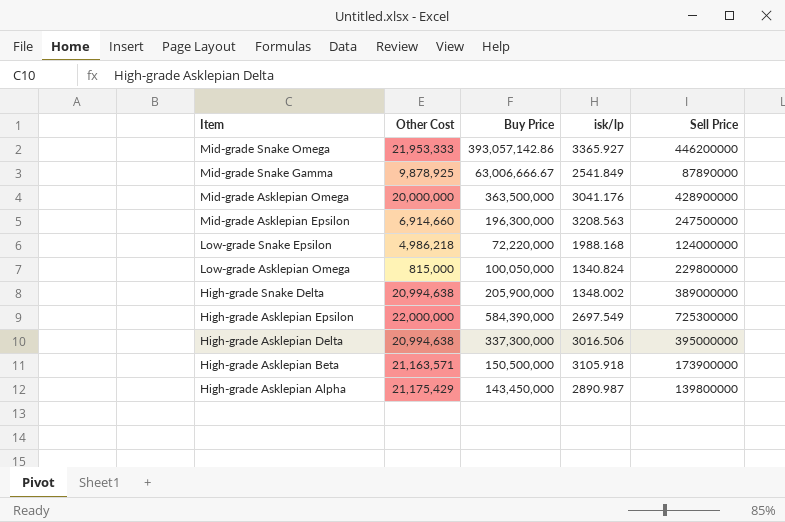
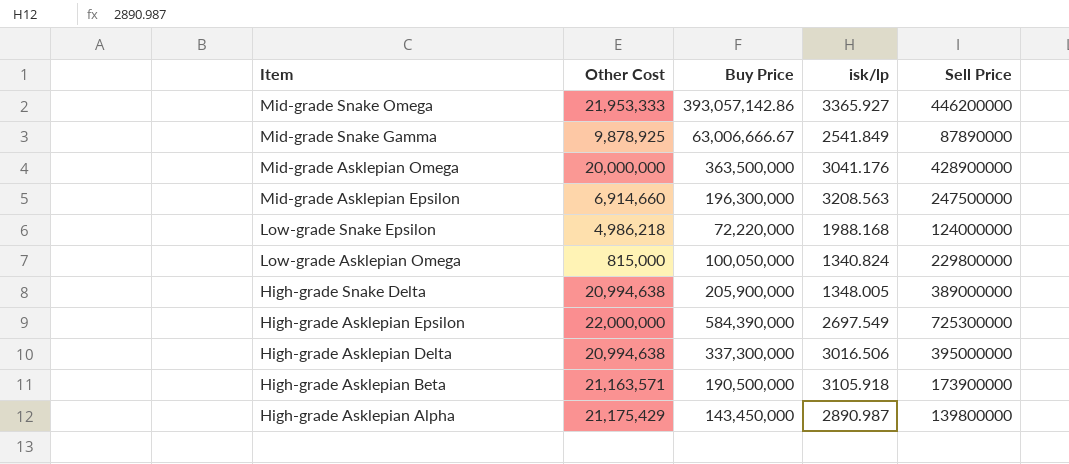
High-grade Snake Delta | isk/lp: 1348.002 -> 1348.005
High-grade Asklepian Beta | Buy Price: 150,500,000 -> 190,500,000

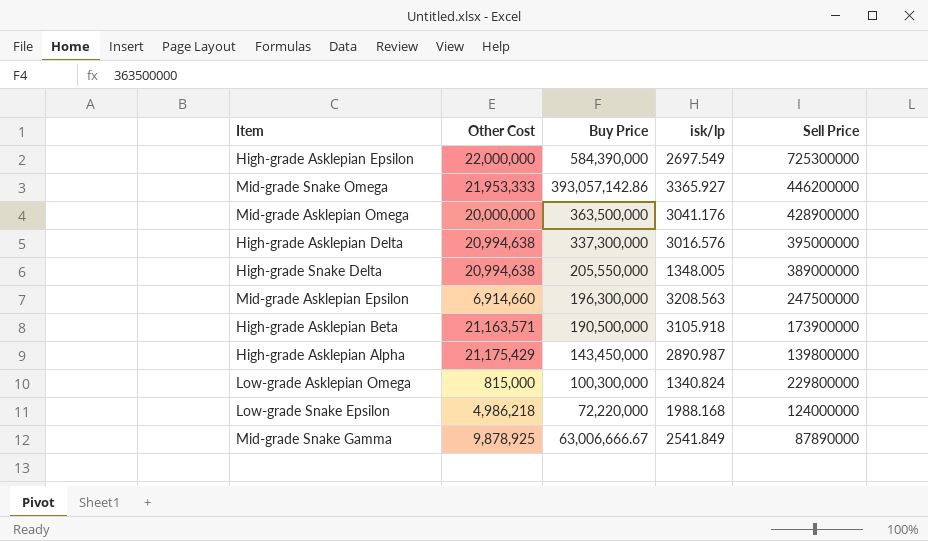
row order: Item descending -> Buy Price descending
High-grade Asklepian Delta | isk/lp: 3016.506 -> 3016.576
High-grade Snake Delta | Buy Price: 205,900,000 -> 205,550,000
Low-grade Asklepian Omega | Buy Price: 100,050,000 -> 100,300,000

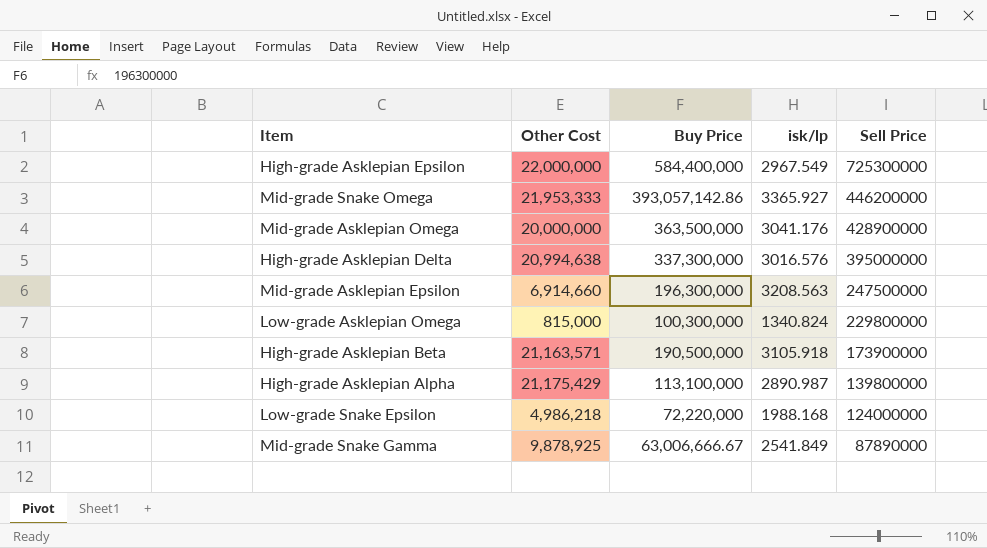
row order: Buy Price descending -> Sell Price descending
row High-grade Snake Delta: 20,994,638 | 205,550,000 | 1348.005 | 389000000 -> none
High-grade Asklepian Epsilon | Buy Price: 584,390,000 -> 584,400,000
High-grade Asklepian Epsilon | isk/lp: 2697.549 -> 2967.549
High-grade Asklepian Alpha | Buy Price: 143,450,000 -> 113,100,000

